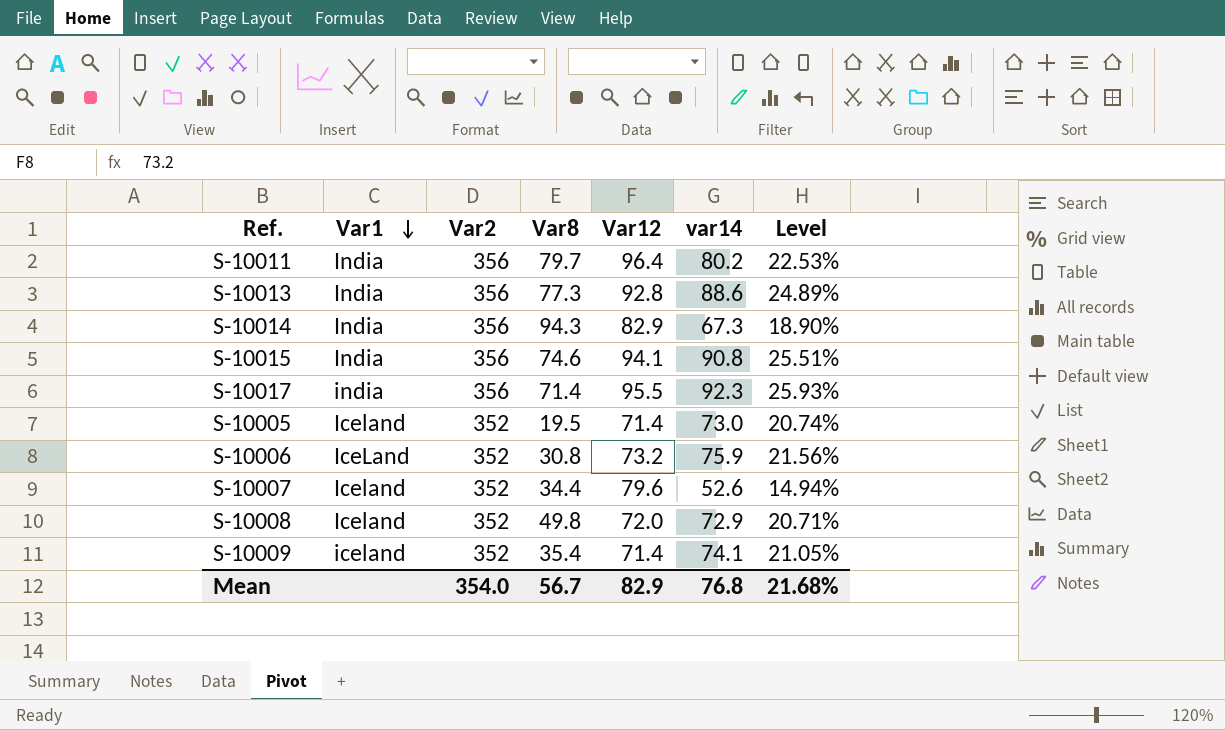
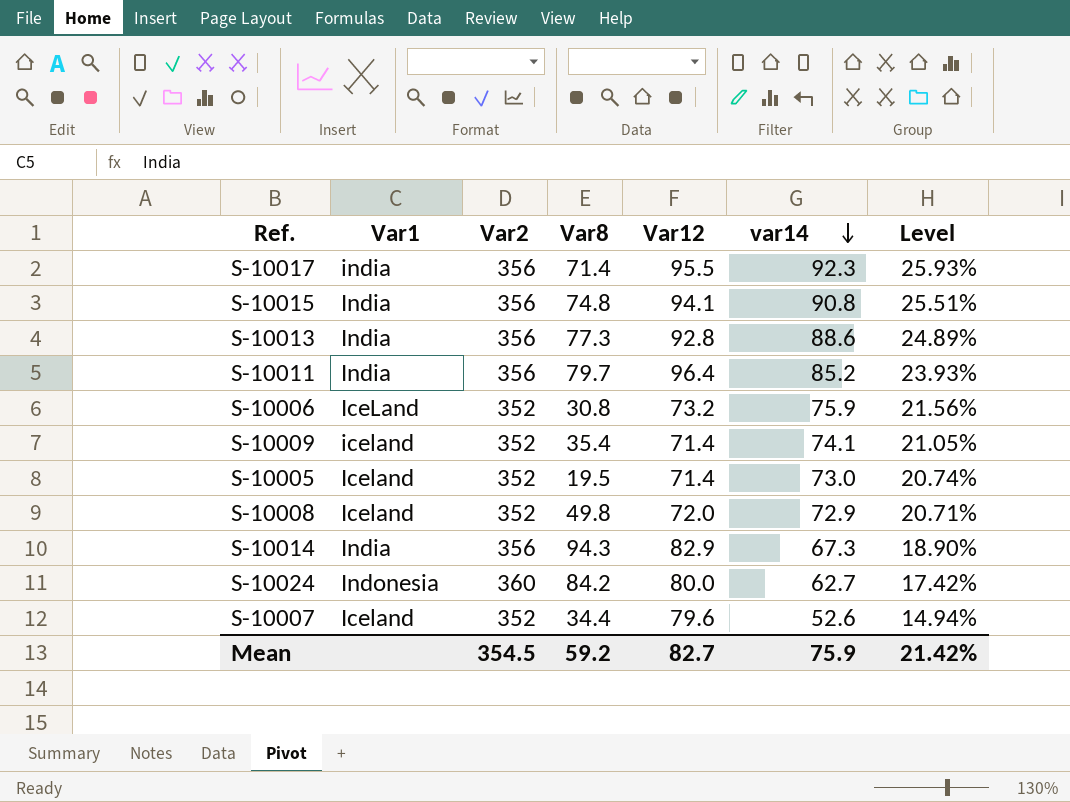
row order: Var1 descending -> var14 descending
S-10015 | Var8: 74.6 -> 74.8
S-10011 | var14: 80.2 -> 85.2
S-10011 | Level: 22.53% -> 23.93%
row S-10024: none -> Indonesia | 360 | 84.2 | 80.0 | 62.7 | 17.42%
Mean | Var2: 354.0 -> 354.5
Mean | Var8: 56.7 -> 59.2
Mean | Var12: 82.9 -> 82.7
Mean | var14: 76.8 -> 75.9
Mean | Level: 21.68% -> 21.42%

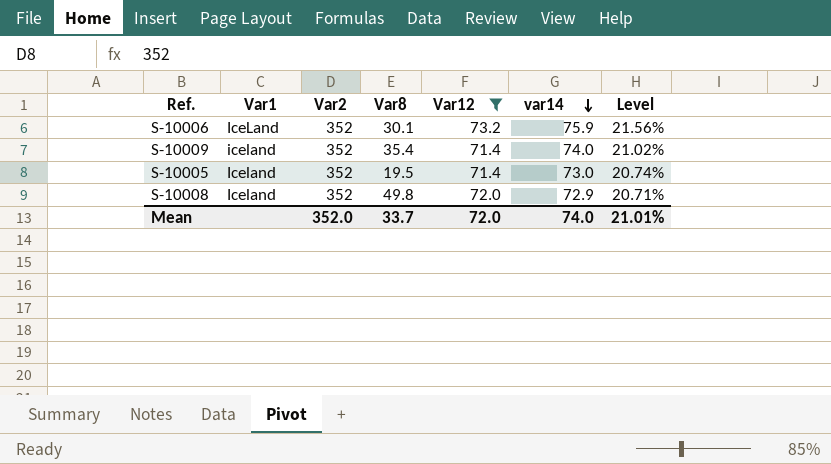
filter: none -> Var12 <= 73.2
S-10006 | Var8: 30.8 -> 30.1
S-10009 | var14: 74.1 -> 74.0
S-10009 | Level: 21.05% -> 21.02%
Mean | Var2: 354.5 -> 352.0
Mean | Var8: 59.2 -> 33.7
Mean | Var12: 82.7 -> 72.0
Mean | var14: 75.9 -> 74.0
Mean | Level: 21.42% -> 21.01%

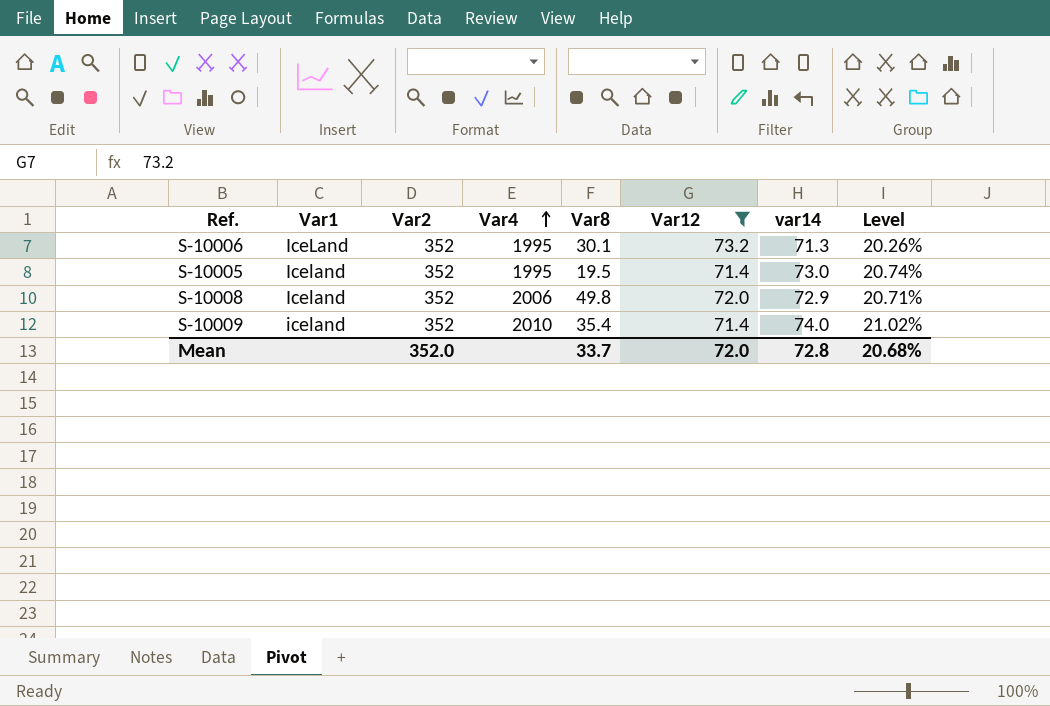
row order: var14 descending -> Var4 ascending
column Var4 | position: none -> 4
S-10006 | var14: 75.9 -> 71.3
S-10006 | Level: 21.56% -> 20.26%
Mean | var14: 74.0 -> 72.8
Mean | Level: 21.01% -> 20.68%

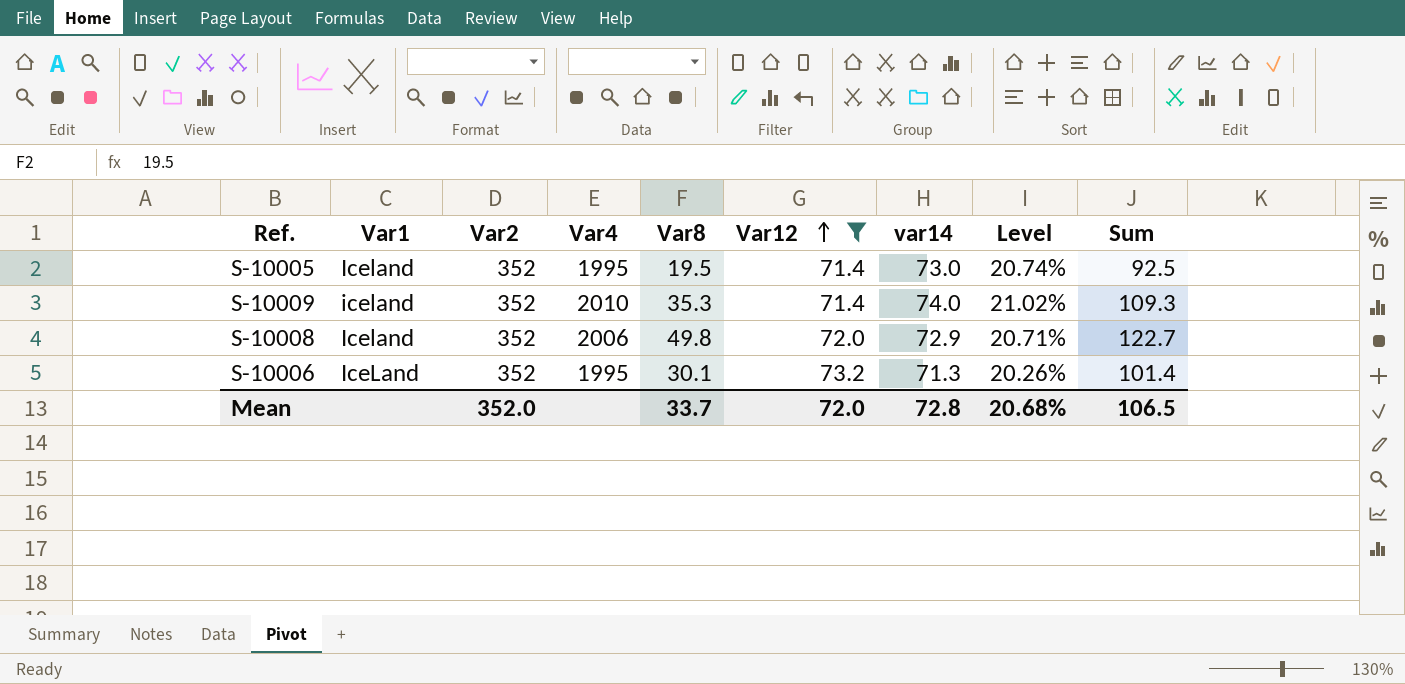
row order: Var4 ascending -> Var12 ascending
column Sum | formula: none -> [Var8] + [var14]
S-10009 | Var8: 35.4 -> 35.3

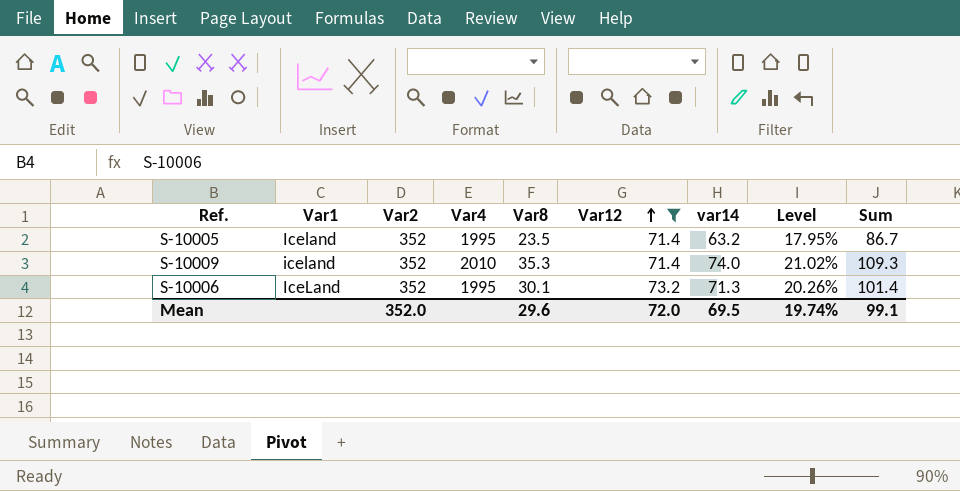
row S-10008: Iceland | 352 | 2006 | 49.8 | 72.0 | 72.9 | 20.71% | 122.7 -> none
S-10005 | Var8: 19.5 -> 23.5
S-10005 | var14: 73.0 -> 63.2
S-10005 | Level: 20.74% -> 17.95%
S-10005 | Sum: 92.5 -> 86.7
Mean | Var8: 33.7 -> 29.6
Mean | var14: 72.8 -> 69.5
Mean | Level: 20.68% -> 19.74%
Mean | Sum: 106.5 -> 99.1

